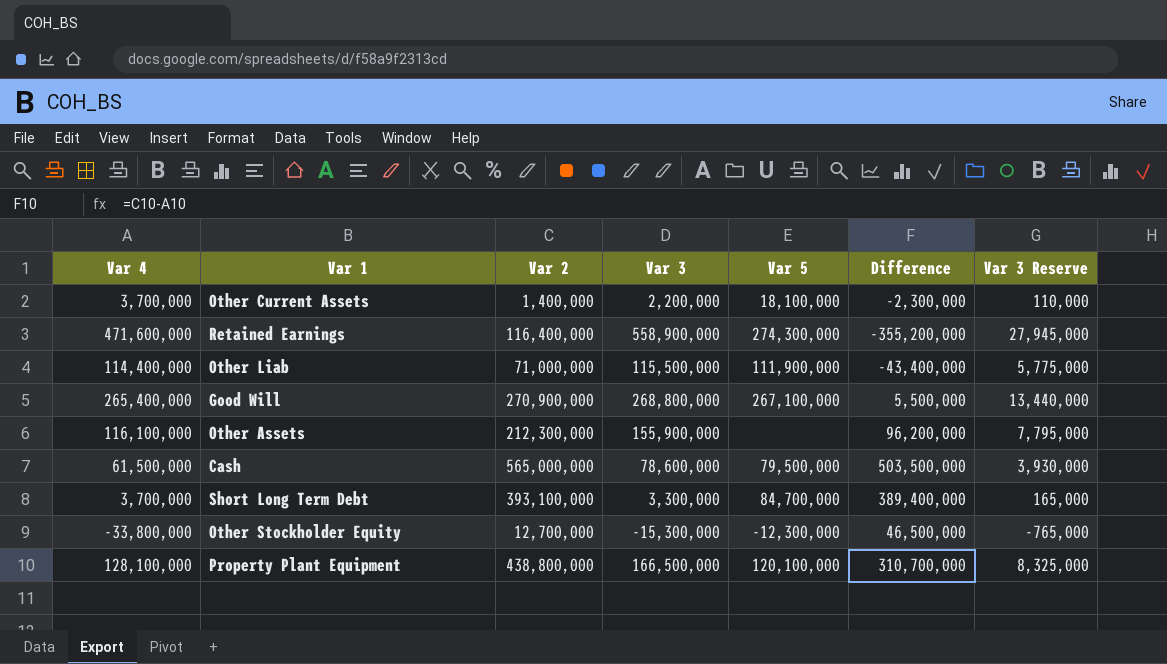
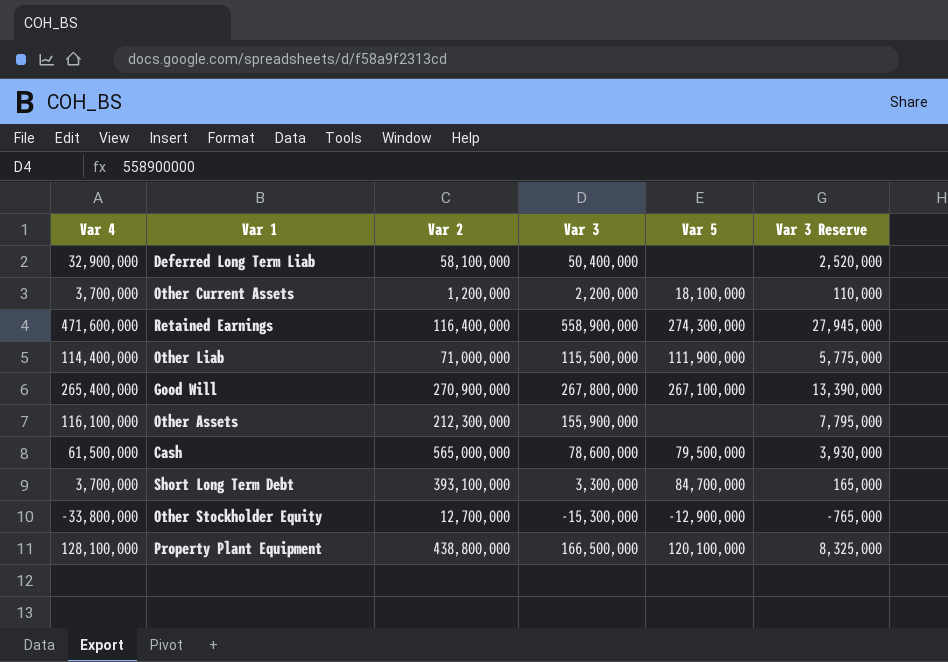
column Difference | formula: [Var 2] - [Var 4] -> none
row Deferred Long Term Liab: none -> 32,900,000 | 58,100,000 | 50,400,000 | none | 2,520,000
Other Current Assets | Var 2: 1,400,000 -> 1,200,000
Good Will | Var 3: 268,800,000 -> 267,800,000
Good Will | Var 3 Reserve: 13,440,000 -> 13,390,000
Other Stockholder Equity | Var 5: -12,300,000 -> -12,900,000

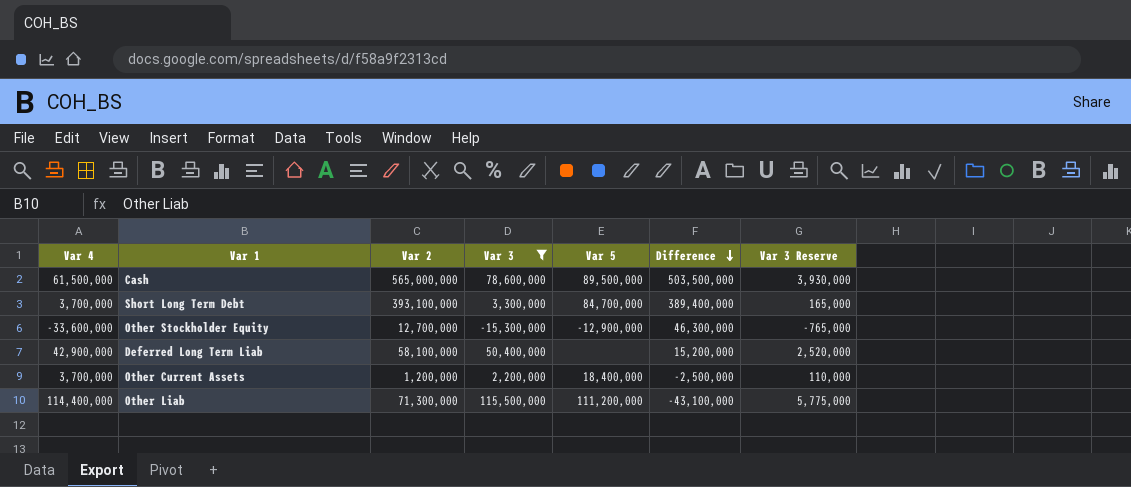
filter: none -> Var 3 <= 115,500,000
row order: none -> Difference descending
column Difference | formula: none -> [Var 2] - [Var 4]
Cash | Var 5: 79,500,000 -> 89,500,000
Other Stockholder Equity | Var 4: -33,800,000 -> -33,600,000
Deferred Long Term Liab | Var 4: 32,900,000 -> 42,900,000
Other Current Assets | Var 5: 18,100,000 -> 18,400,000
Other Liab | Var 2: 71,000,000 -> 71,300,000
Other Liab | Var 5: 111,900,000 -> 111,200,000

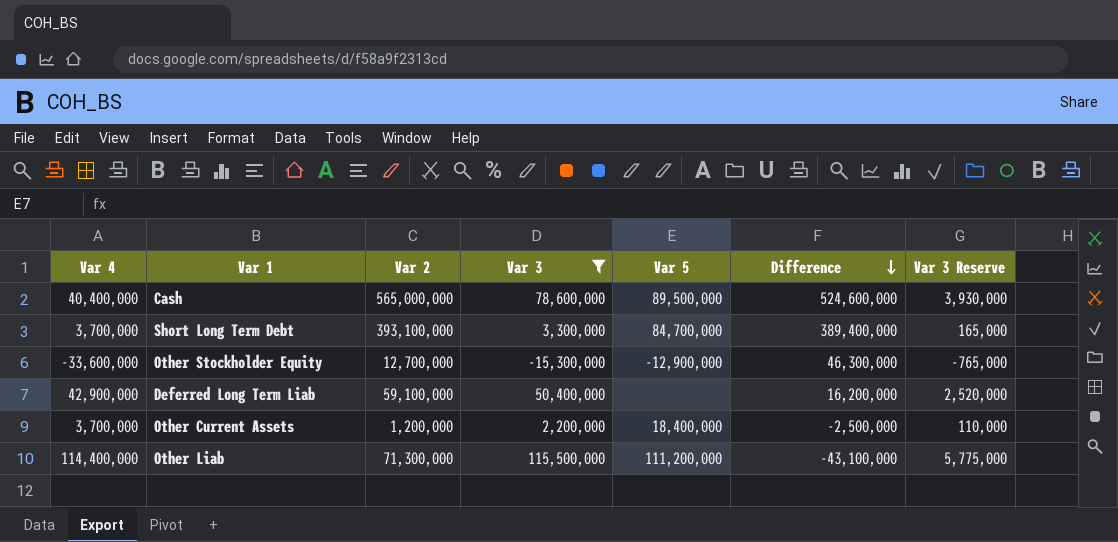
Cash | Var 4: 61,500,000 -> 40,400,000
Cash | Difference: 503,500,000 -> 524,600,000
Deferred Long Term Liab | Var 2: 58,100,000 -> 59,100,000
Deferred Long Term Liab | Difference: 15,200,000 -> 16,200,000

